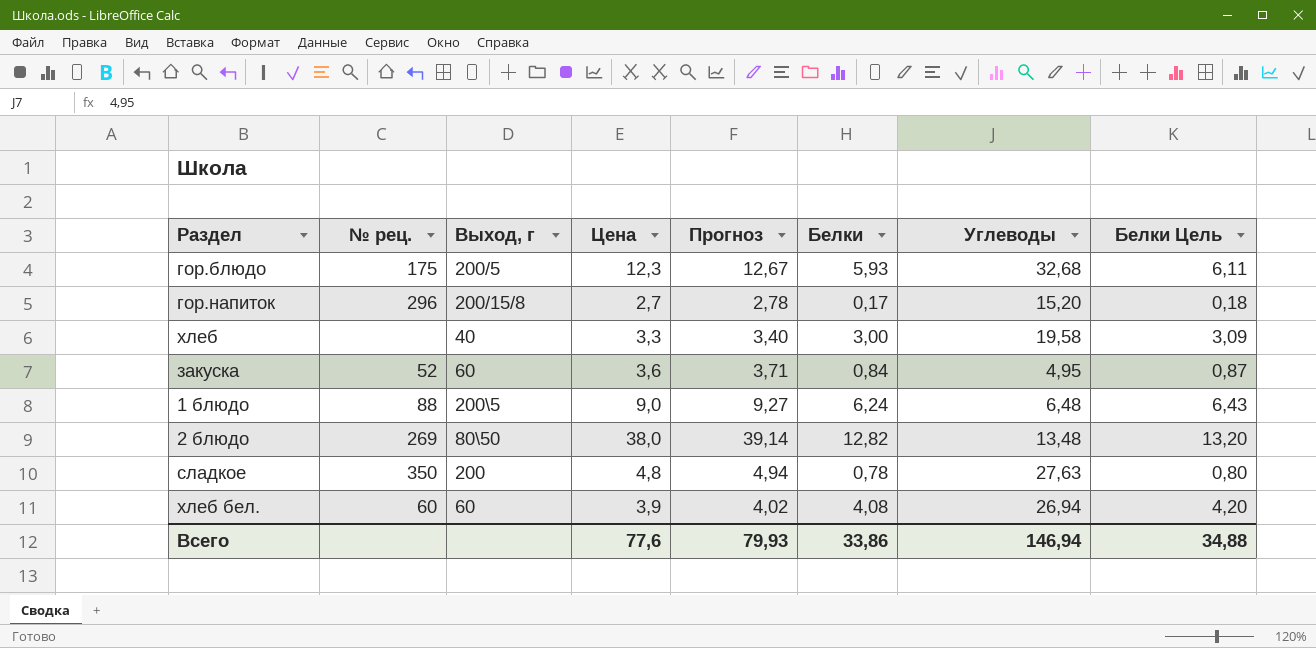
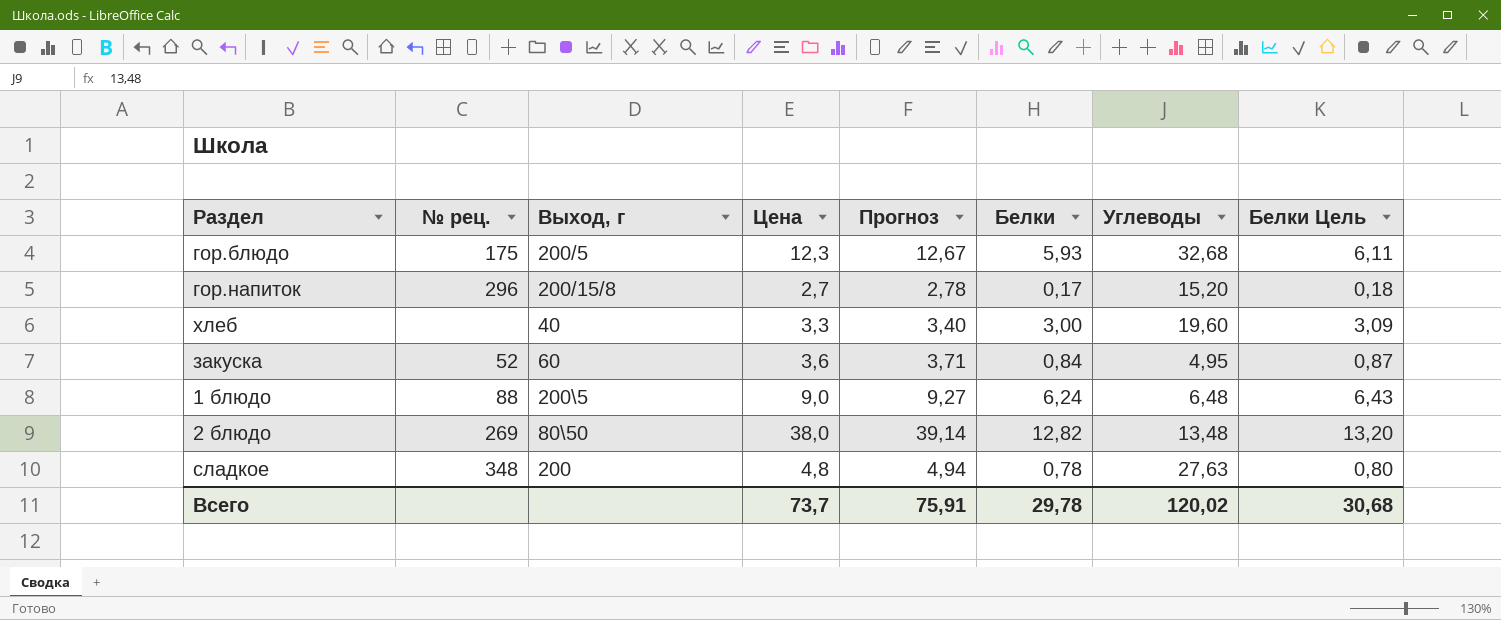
row хлеб бел.: 60 | 60 | 3,9 | 4,02 | 4,08 | 26,94 | 4,20 -> none
хлеб | Углеводы: 19,58 -> 19,60
сладкое | № рец.: 350 -> 348
Всего | Цена: 77,6 -> 73,7
Всего | Прогноз: 79,93 -> 75,91
Всего | Белки: 33,86 -> 29,78
Всего | Углеводы: 146,94 -> 120,02
Всего | Белки Цель: 34,88 -> 30,68

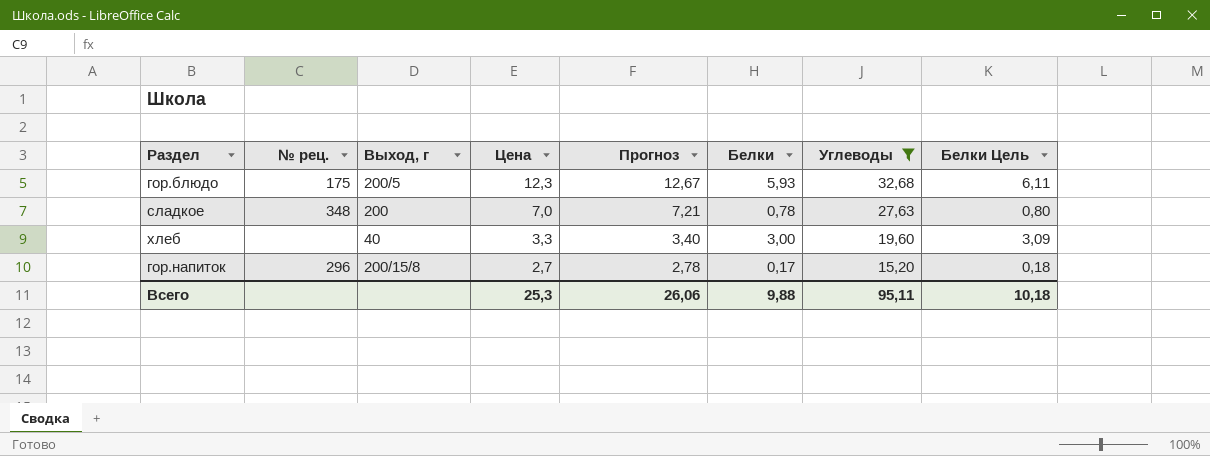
filter: none -> Углеводы >= 15,20
row order: none -> Цена descending
сладкое | Цена: 4,8 -> 7,0
сладкое | Прогноз: 4,94 -> 7,21
Всего | Цена: 73,7 -> 25,3
Всего | Прогноз: 75,91 -> 26,06
Всего | Белки: 29,78 -> 9,88
Всего | Углеводы: 120,02 -> 95,11
Всего | Белки Цель: 30,68 -> 10,18

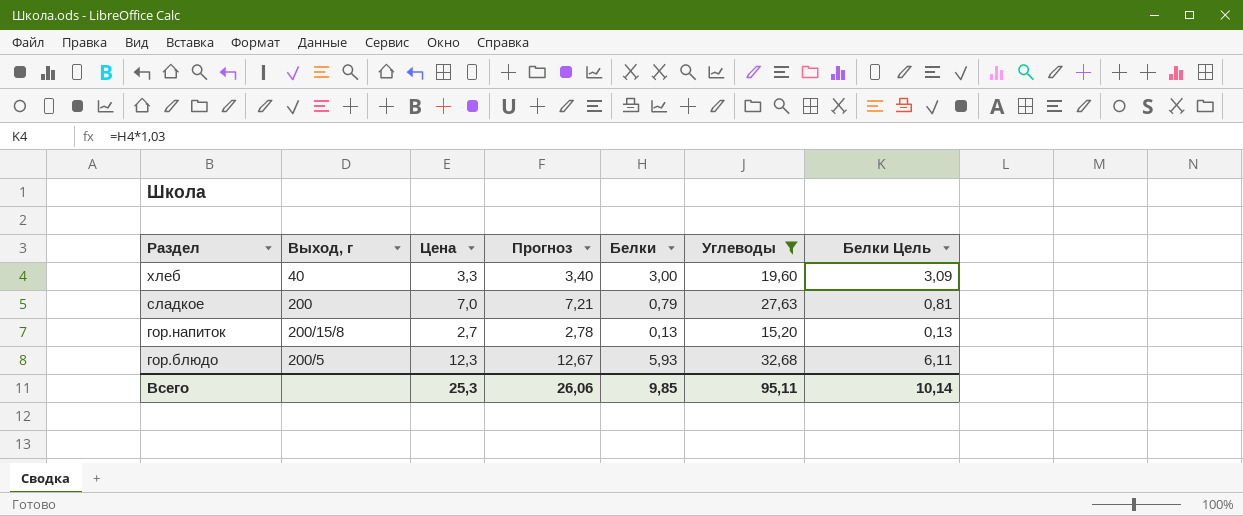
row order: Цена descending -> Раздел descending
column № рец. | position: 2 -> none
сладкое | Белки: 0,78 -> 0,79
сладкое | Белки Цель: 0,80 -> 0,81
гор.напиток | Белки: 0,17 -> 0,13
гор.напиток | Белки Цель: 0,18 -> 0,13
Всего | Белки: 9,88 -> 9,85
Всего | Белки Цель: 10,18 -> 10,14

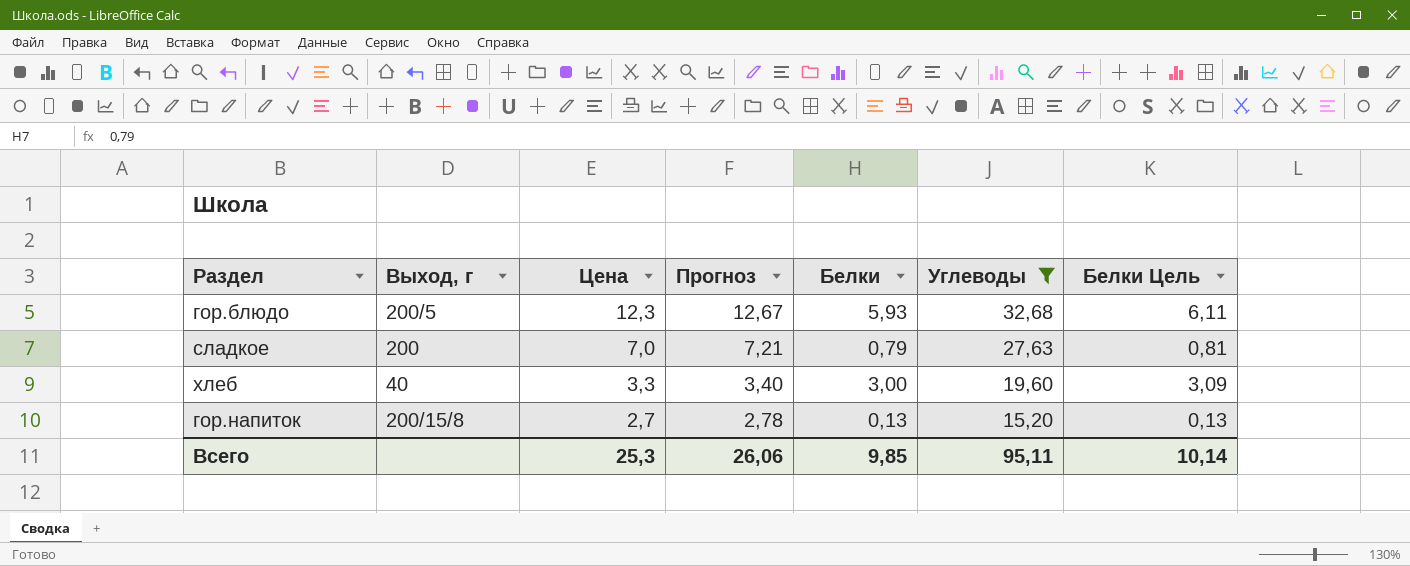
row order: Раздел descending -> Цена descending

